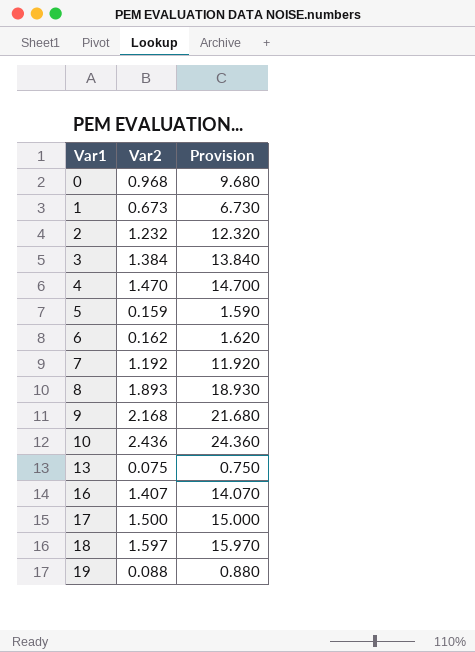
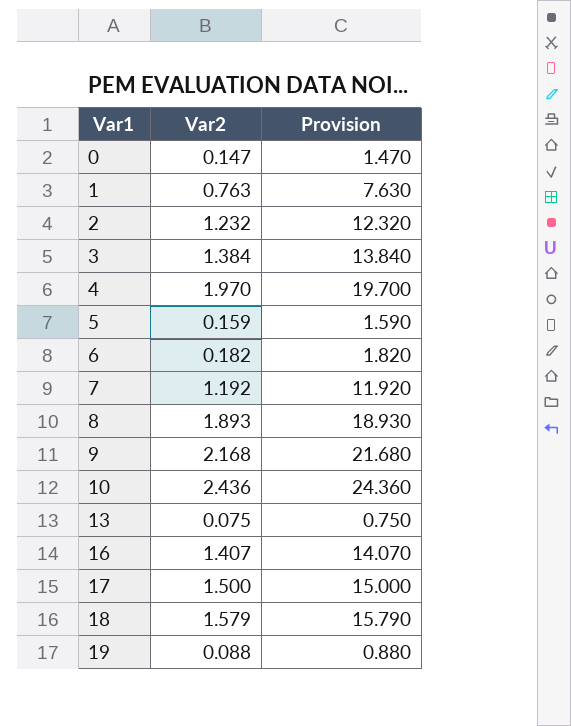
0 | Var2: 0.968 -> 0.147
0 | Provision: 9.680 -> 1.470
1 | Var2: 0.673 -> 0.763
1 | Provision: 6.730 -> 7.630
4 | Var2: 1.470 -> 1.970
4 | Provision: 14.700 -> 19.700
6 | Var2: 0.162 -> 0.182
6 | Provision: 1.620 -> 1.820
18 | Var2: 1.597 -> 1.579
18 | Provision: 15.970 -> 15.790

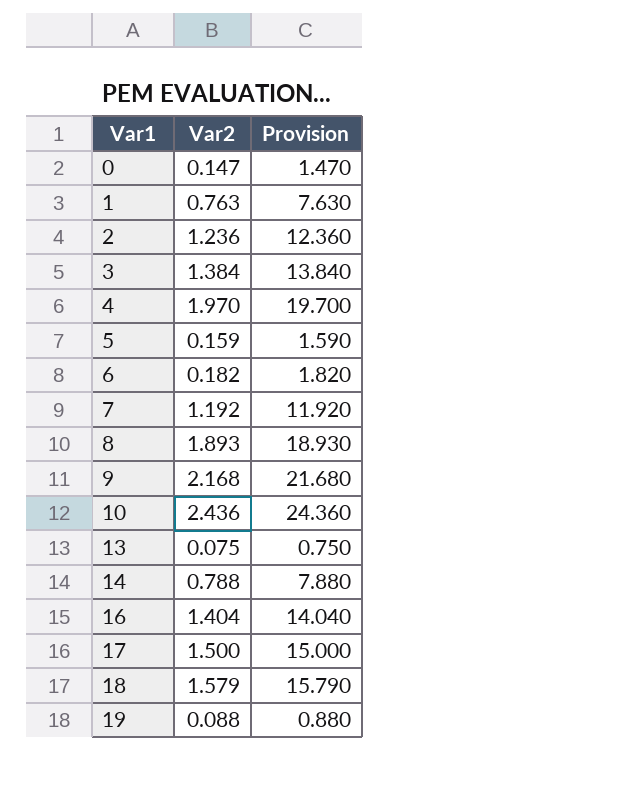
2 | Var2: 1.232 -> 1.236
2 | Provision: 12.320 -> 12.360
row 14: none -> 0.788 | 7.880
16 | Var2: 1.407 -> 1.404
16 | Provision: 14.070 -> 14.040

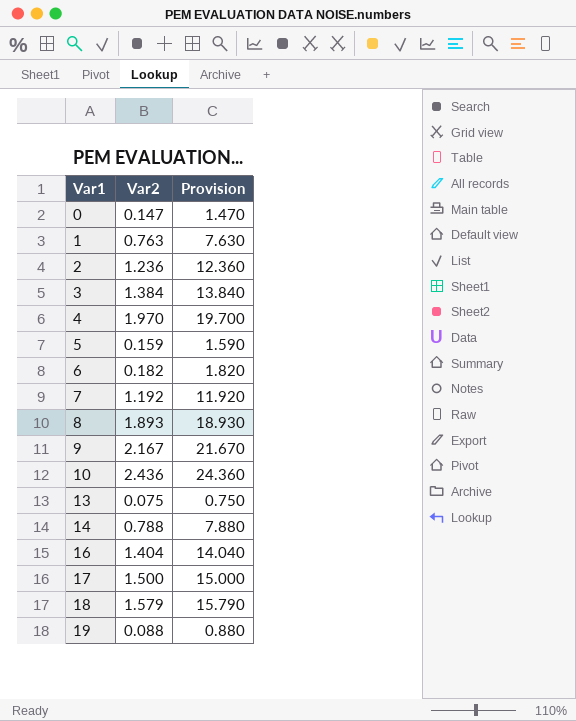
9 | Var2: 2.168 -> 2.167
9 | Provision: 21.680 -> 21.670

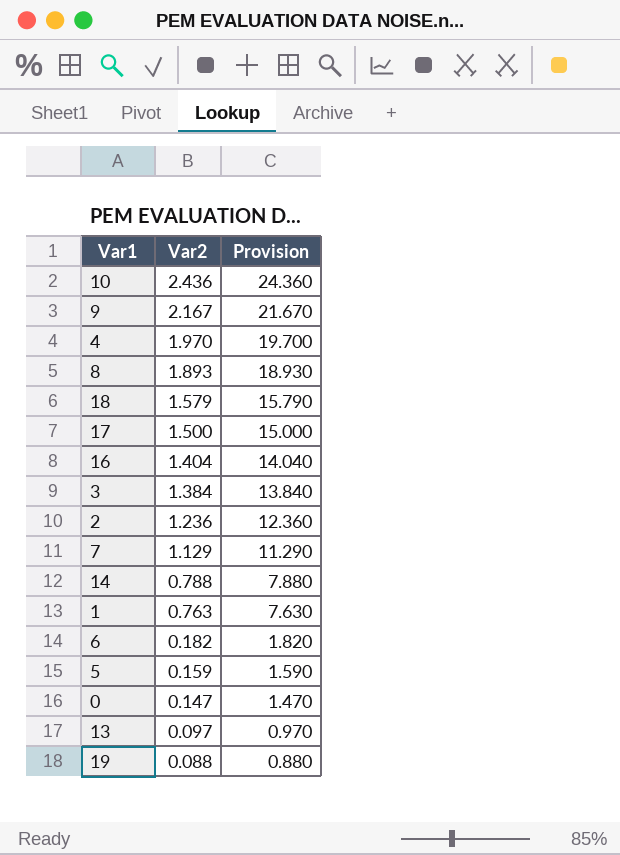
row order: Var1 ascending -> Var2 descending
7 | Var2: 1.192 -> 1.129
7 | Provision: 11.920 -> 11.290
13 | Var2: 0.075 -> 0.097
13 | Provision: 0.750 -> 0.970

